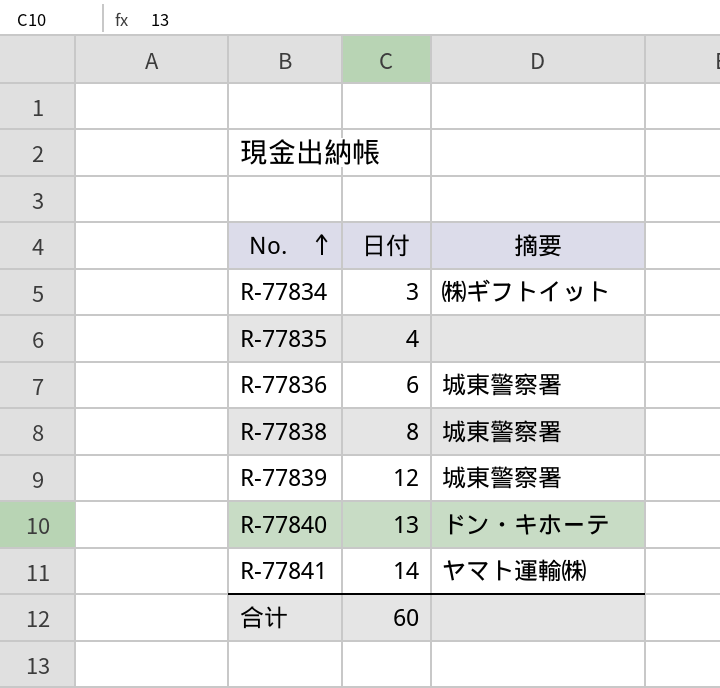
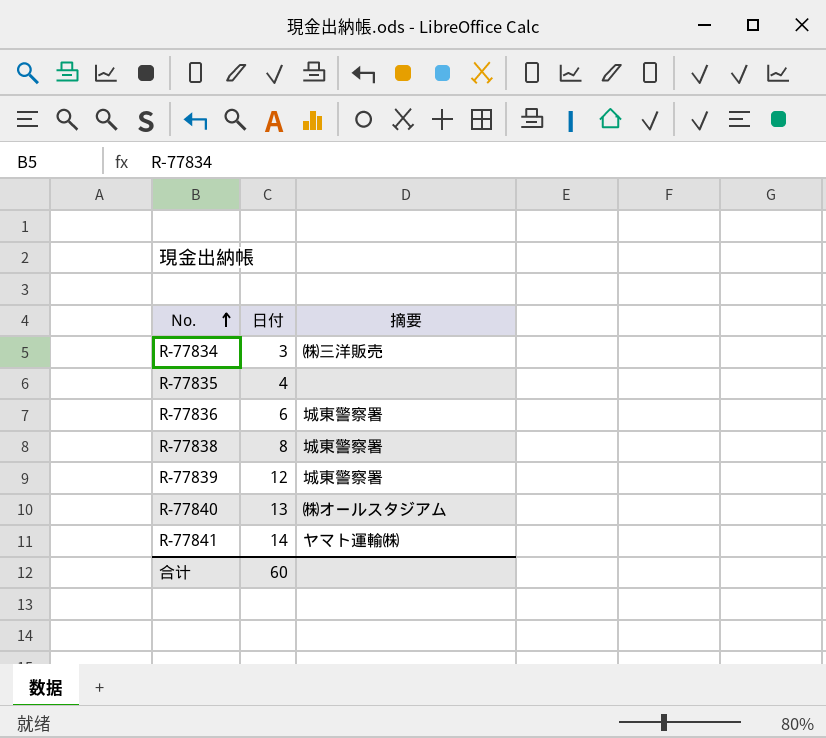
R-77834 | 摘要: ㈱ギフトイット -> ㈱三洋販売
R-77840 | 摘要: ドン・キホーテ -> ㈱オールスタジアム

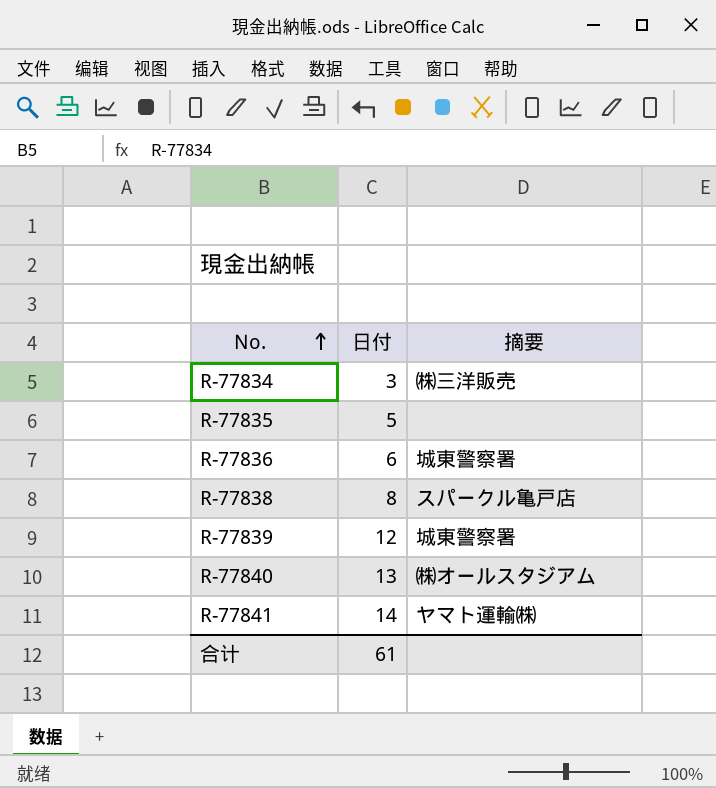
R-77835 | 日付: 4 -> 5
R-77838 | 摘要: 城東警察署 -> スパークル亀戸店
合计 | 日付: 60 -> 61

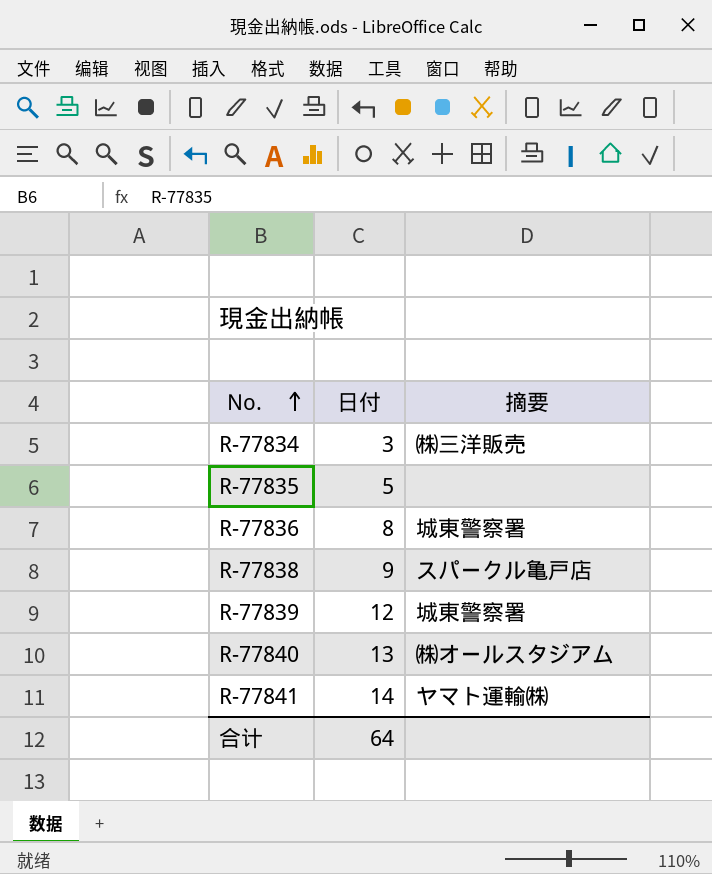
R-77836 | 日付: 6 -> 8
R-77838 | 日付: 8 -> 9
合计 | 日付: 61 -> 64

